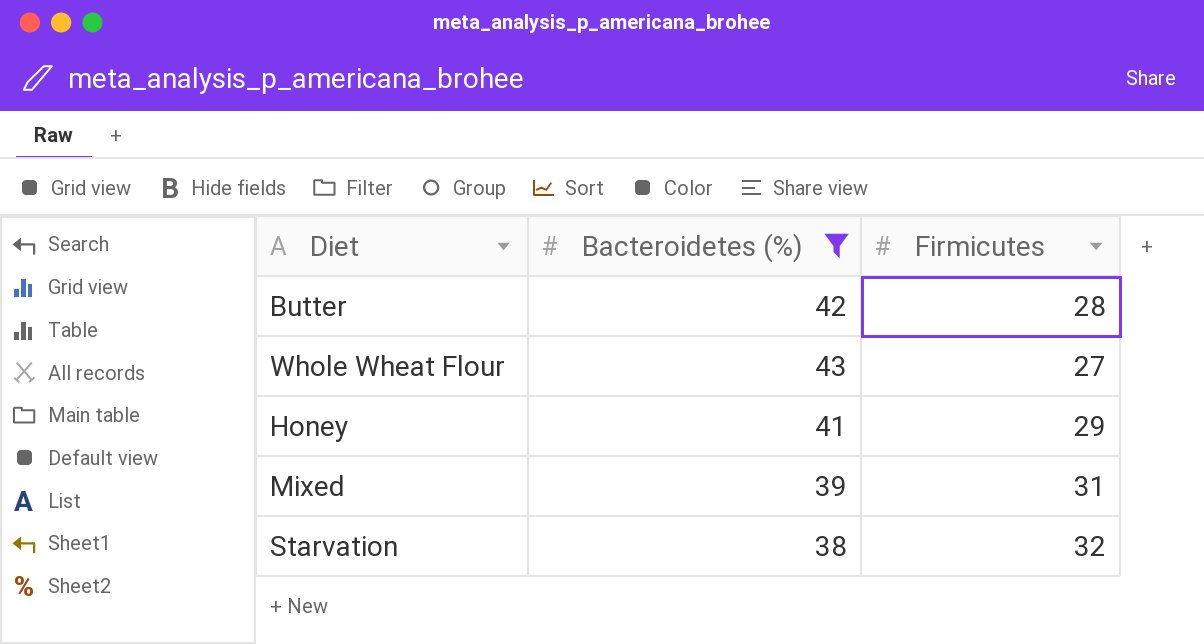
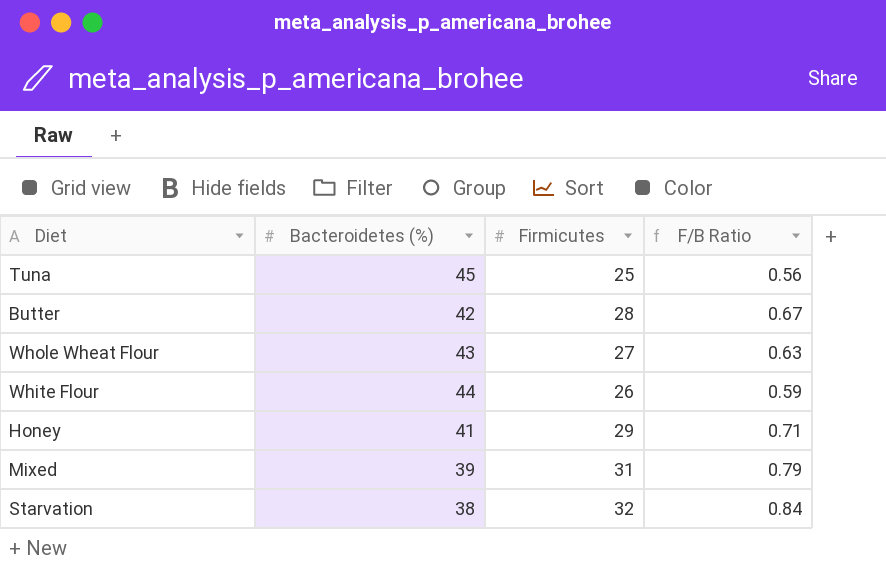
filter: Bacteroidetes (%) <= 43 -> none
column F/B Ratio | formula: none -> [Firmicutes] / [Bacteroidetes (%)]

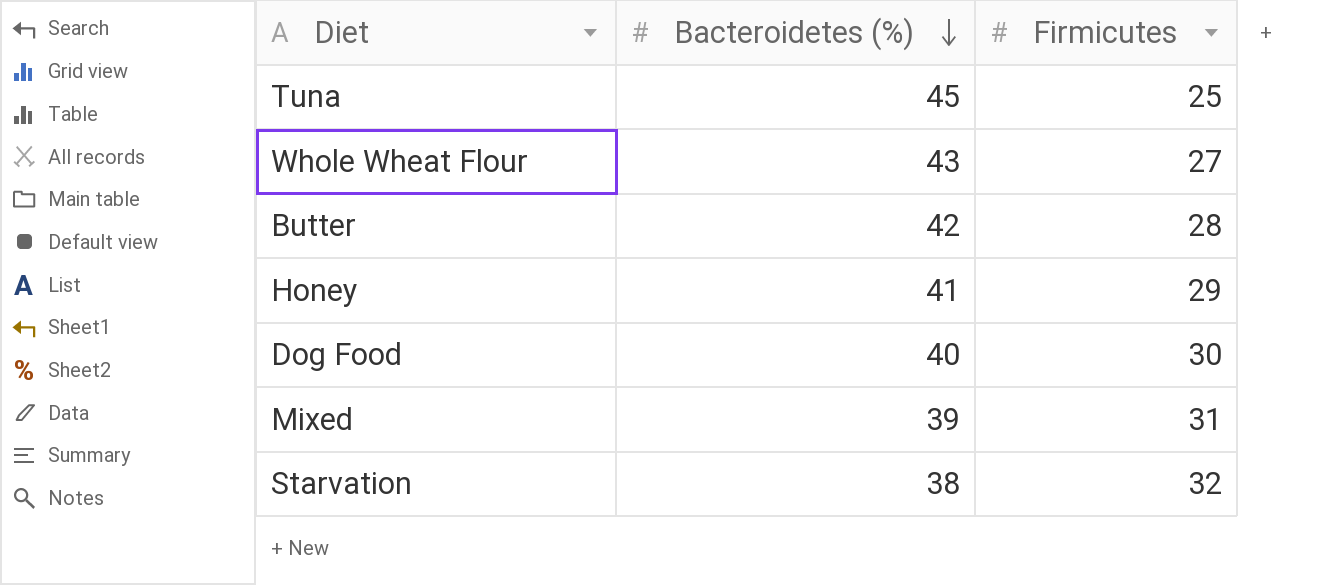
row order: none -> Bacteroidetes (%) descending
column F/B Ratio | formula: [Firmicutes] / [Bacteroidetes (%)] -> none
row White Flour: 44 | 26 | 0.59 -> none
row Dog Food: none -> 40 | 30

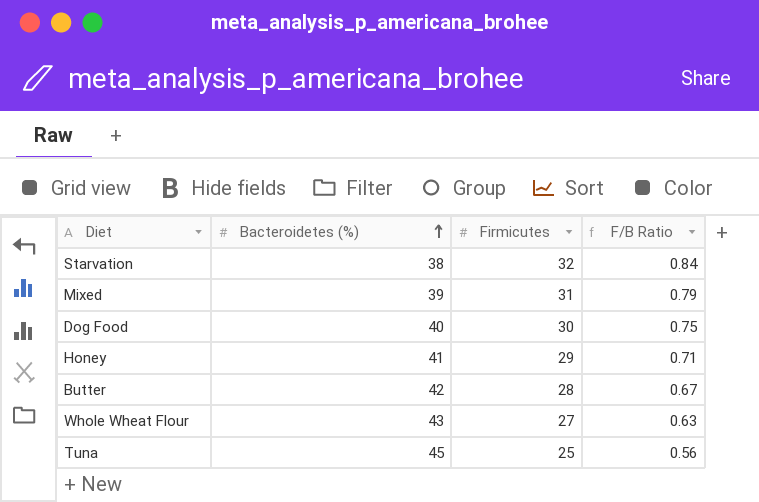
row order: Bacteroidetes (%) descending -> Bacteroidetes (%) ascending
column F/B Ratio | formula: none -> [Firmicutes] / [Bacteroidetes (%)]

